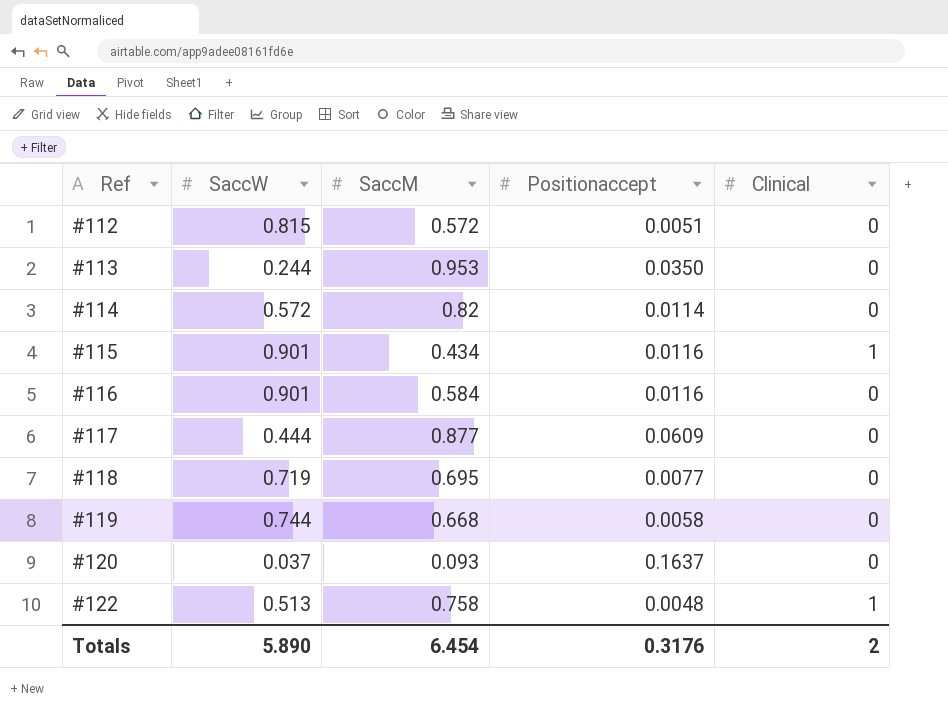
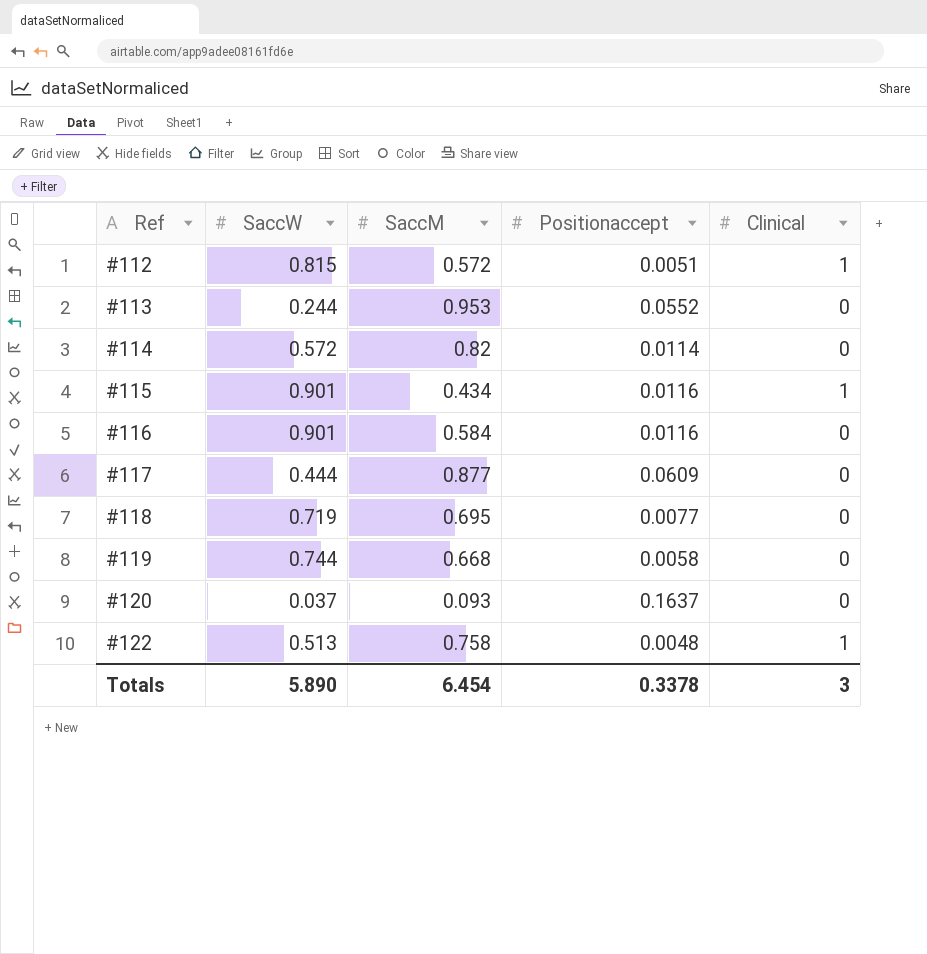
#112 | Clinical: 0 -> 1
#113 | Positionaccept: 0.0350 -> 0.0552
Totals | Positionaccept: 0.3176 -> 0.3378
Totals | Clinical: 2 -> 3

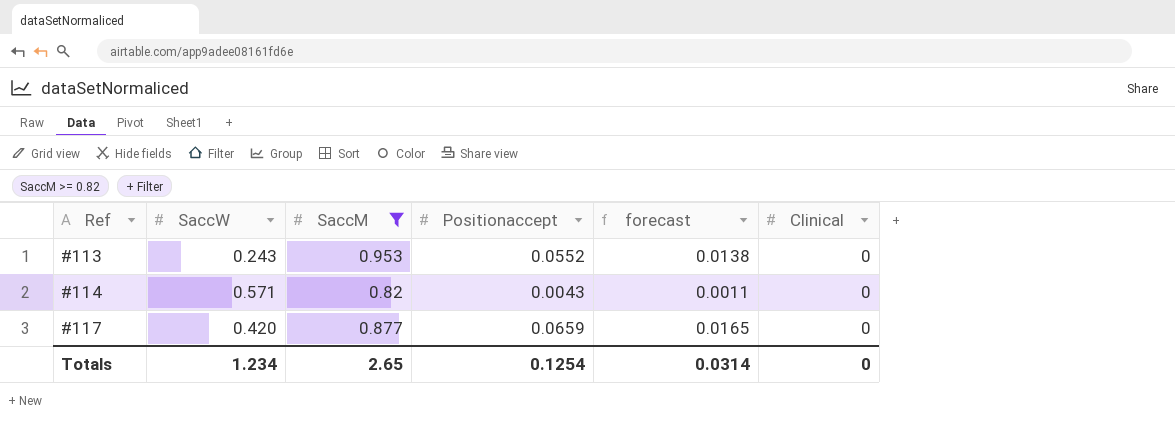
filter: none -> SaccM >= 0.82
column forecast | formula: none -> [Positionaccept] * 0.25
#113 | SaccW: 0.244 -> 0.243
#114 | SaccW: 0.572 -> 0.571
#114 | Positionaccept: 0.0114 -> 0.0043
#117 | SaccW: 0.444 -> 0.420
#117 | Positionaccept: 0.0609 -> 0.0659
Totals | SaccW: 5.890 -> 1.234
Totals | SaccM: 6.454 -> 2.65
Totals | Positionaccept: 0.3378 -> 0.1254
Totals | Clinical: 3 -> 0

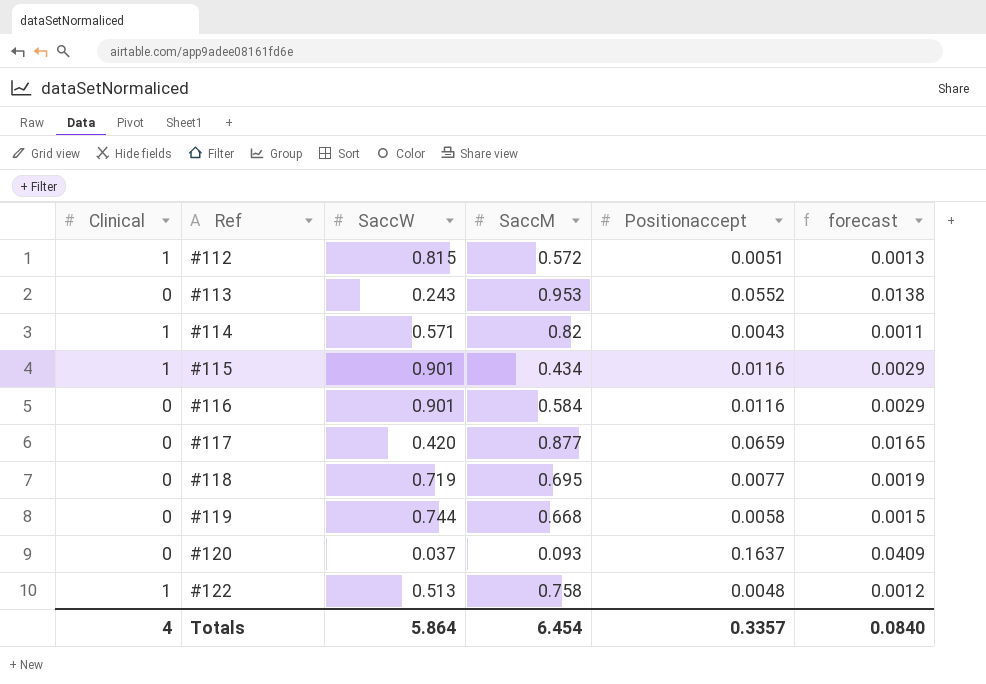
filter: SaccM >= 0.82 -> none
column Clinical | position: 6 -> 1
#114 | Clinical: 0 -> 1
Totals | Clinical: 0 -> 4
Totals | SaccW: 1.234 -> 5.864
Totals | SaccM: 2.65 -> 6.454
Totals | Positionaccept: 0.1254 -> 0.3357
Totals | forecast: 0.0314 -> 0.0840

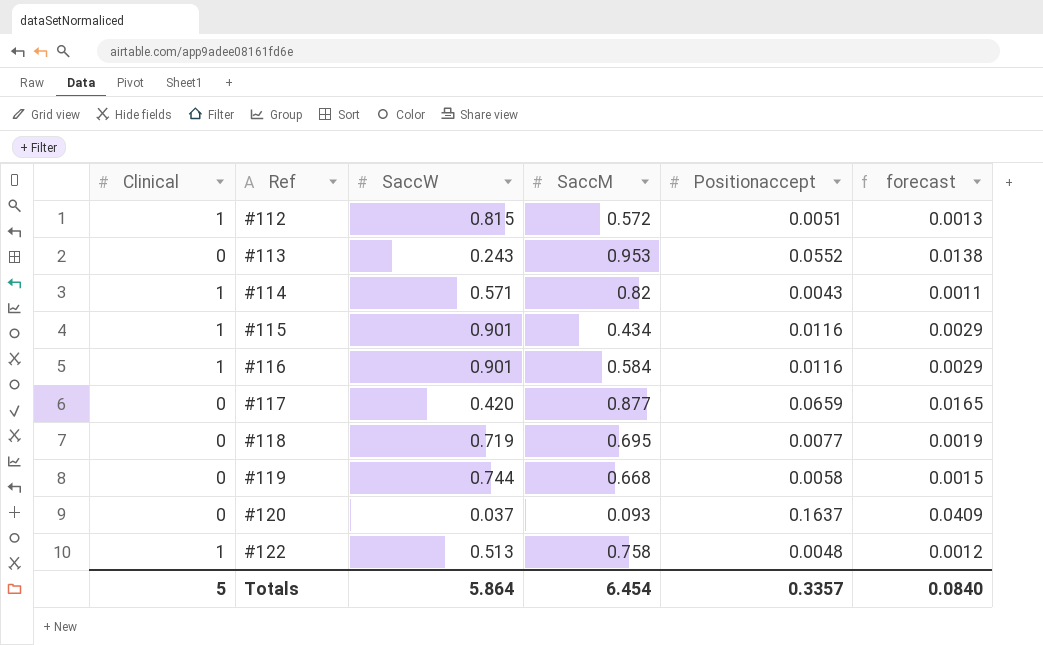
#116 | Clinical: 0 -> 1
Totals | Clinical: 4 -> 5

